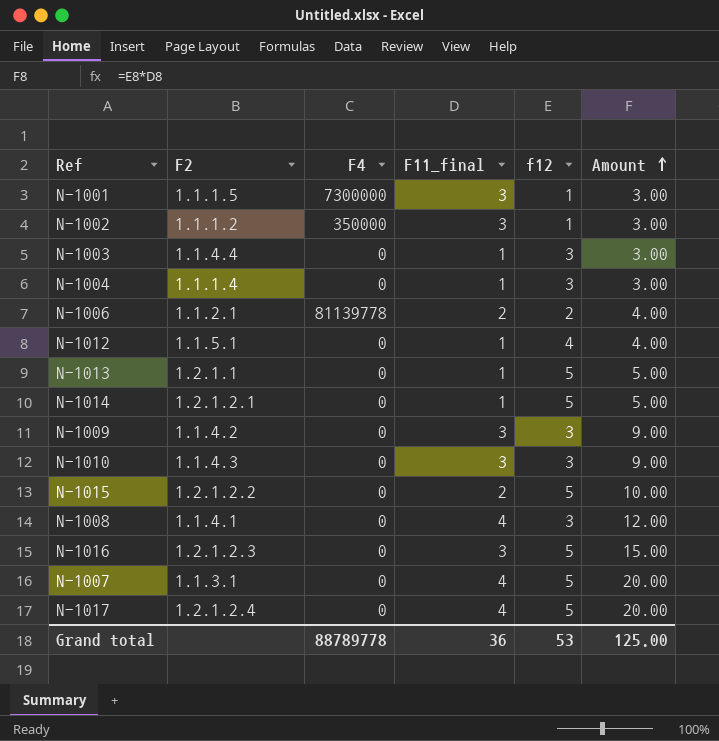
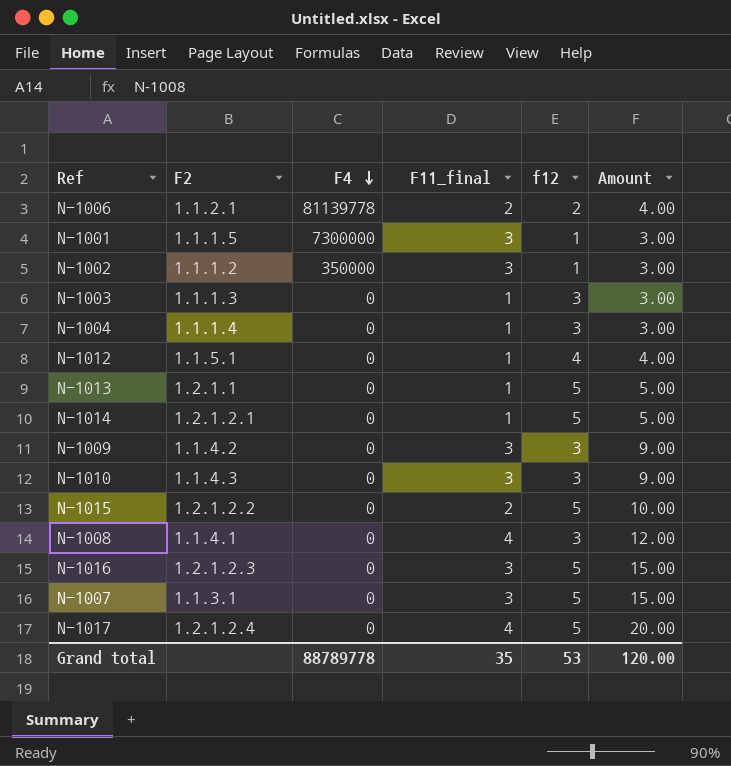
row order: Amount ascending -> F4 descending
N-1003 | F2: 1.1.4.4 -> 1.1.1.3
N-1007 | F11_final: 4 -> 3
N-1007 | Amount: 20.00 -> 15.00
Grand total | F11_final: 36 -> 35
Grand total | Amount: 125.00 -> 120.00

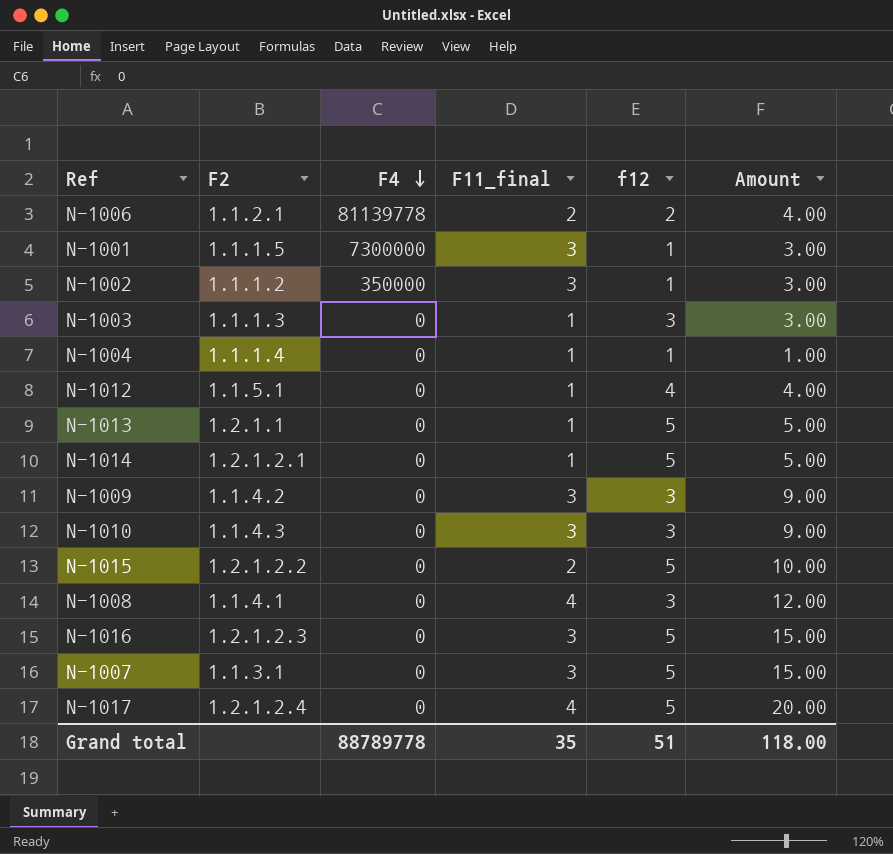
N-1004 | f12: 3 -> 1
N-1004 | Amount: 3.00 -> 1.00
Grand total | f12: 53 -> 51
Grand total | Amount: 120.00 -> 118.00

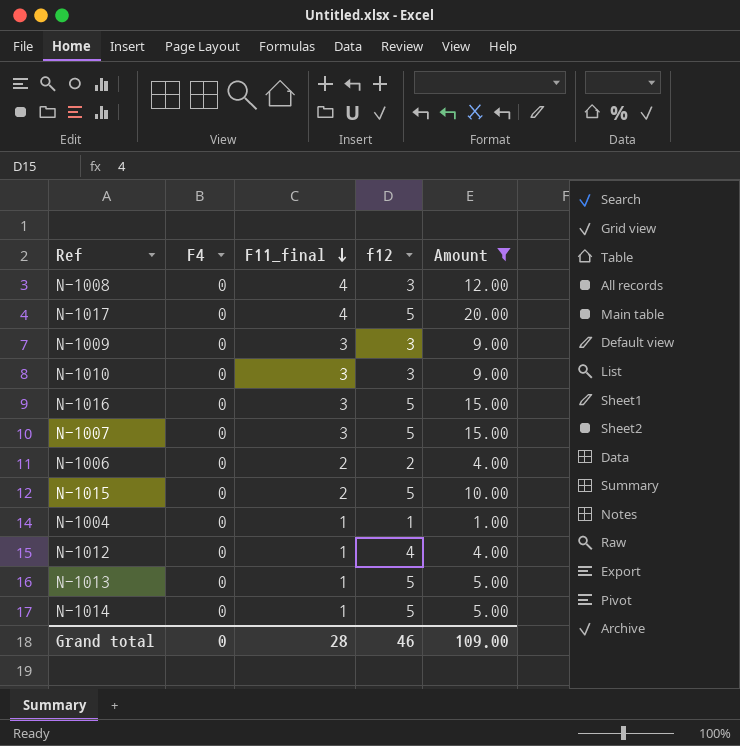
filter: none -> Amount != 3.00
row order: F4 descending -> F11_final descending
column F2 | position: 2 -> none
N-1006 | F4: 81139778 -> 0
Grand total | F4: 88789778 -> 0
Grand total | F11_final: 35 -> 28
Grand total | f12: 51 -> 46
Grand total | Amount: 118.00 -> 109.00

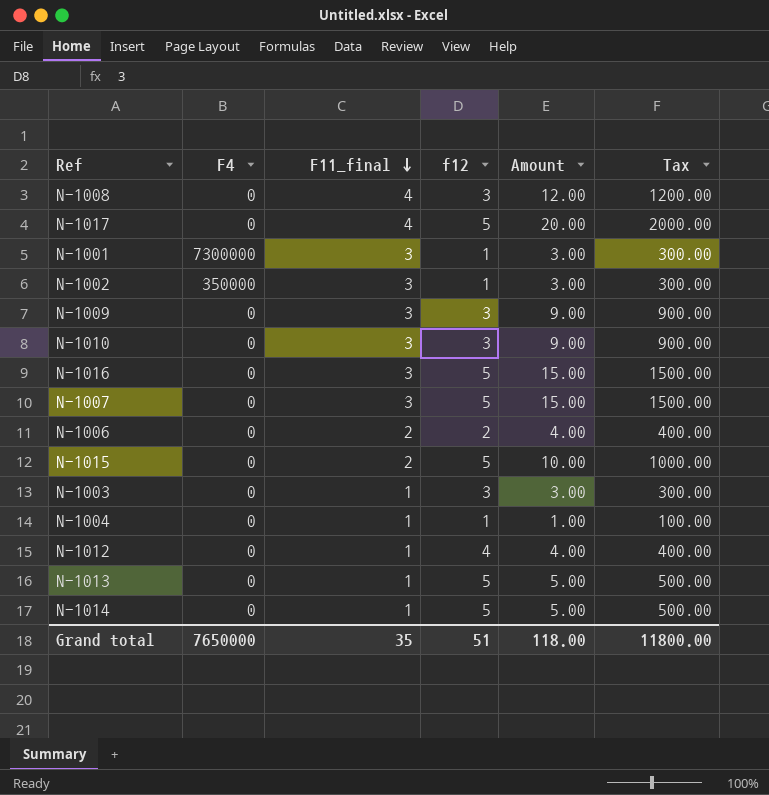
filter: Amount != 3.00 -> none
column Tax | formula: none -> [Amount] * 100
Grand total | F4: 0 -> 7650000
Grand total | F11_final: 28 -> 35
Grand total | f12: 46 -> 51
Grand total | Amount: 109.00 -> 118.00

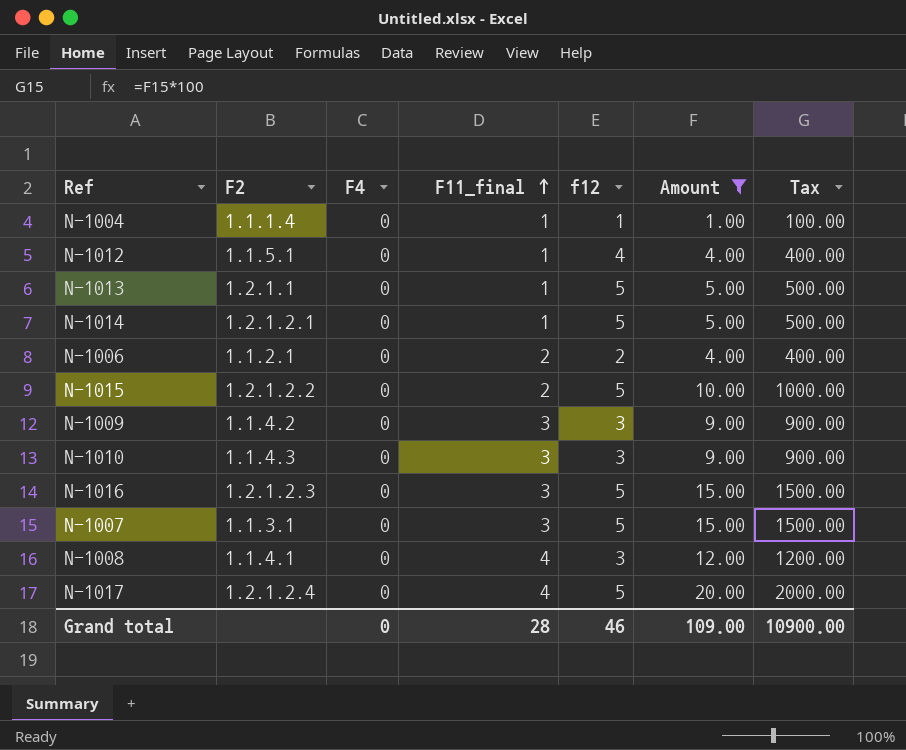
filter: none -> Amount != 3.00
row order: F11_final descending -> F11_final ascending
column F2 | position: none -> 2
Grand total | F4: 7650000 -> 0
Grand total | F11_final: 35 -> 28
Grand total | f12: 51 -> 46
Grand total | Amount: 118.00 -> 109.00
Grand total | Tax: 11800.00 -> 10900.00

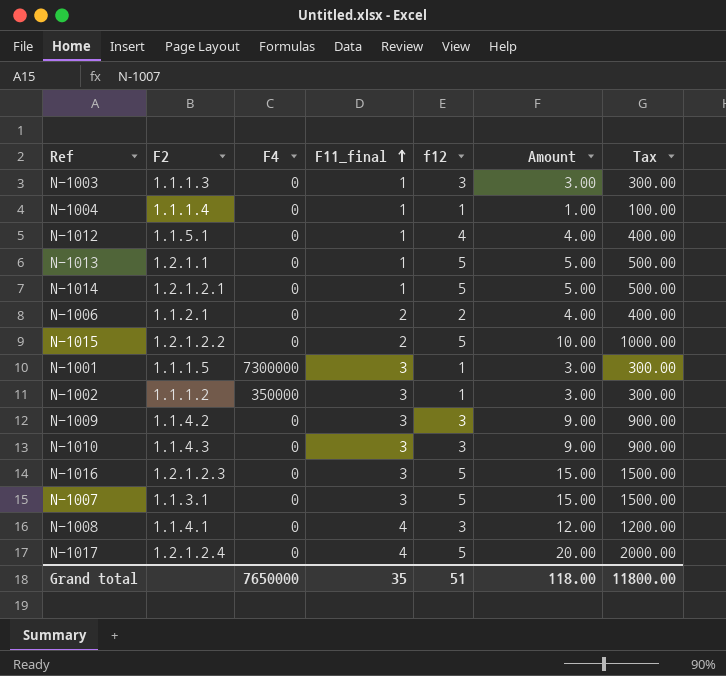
filter: Amount != 3.00 -> none
Grand total | F4: 0 -> 7650000
Grand total | F11_final: 28 -> 35
Grand total | f12: 46 -> 51
Grand total | Amount: 109.00 -> 118.00
Grand total | Tax: 10900.00 -> 11800.00

